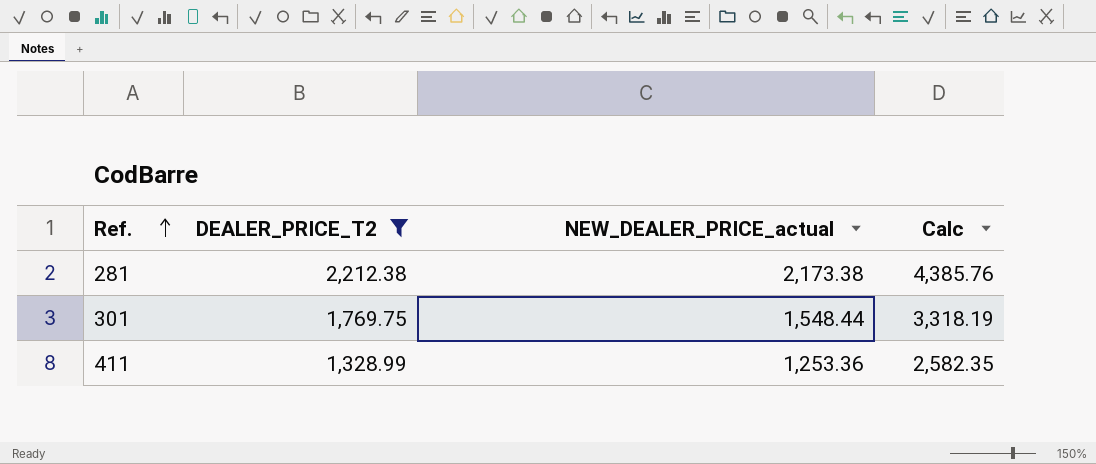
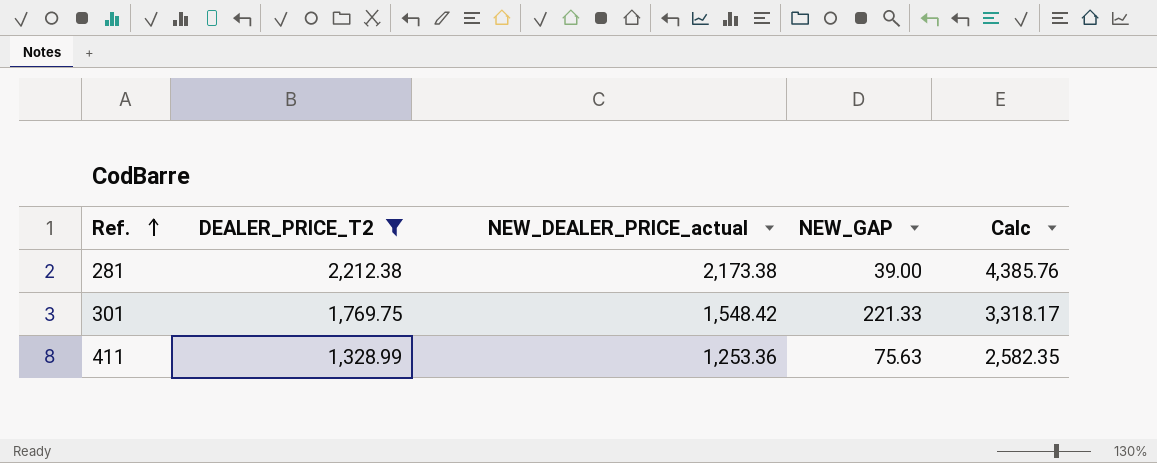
column NEW_GAP | formula: none -> [DEALER_PRICE_T2] - [NEW_DEALER_PRICE_actual]
301 | NEW_DEALER_PRICE_actual: 1,548.44 -> 1,548.42
301 | Calc: 3,318.19 -> 3,318.17

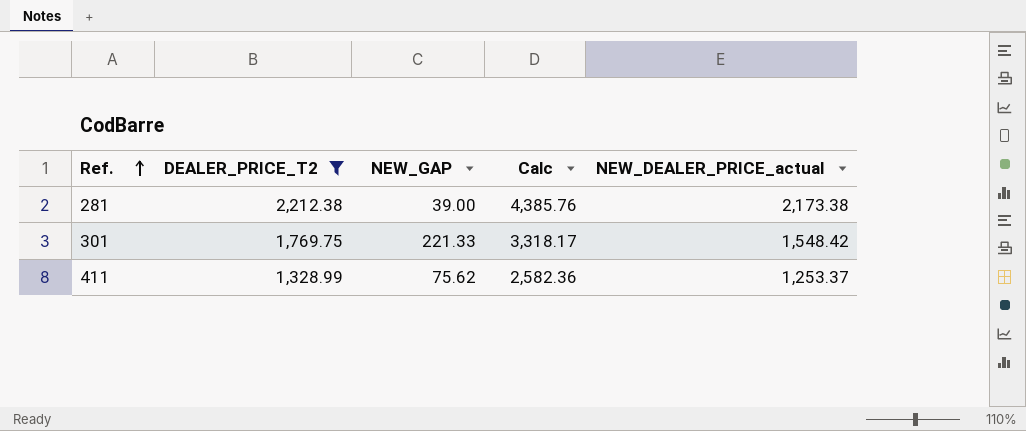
column NEW_DEALER_PRICE_actual | position: 3 -> 5
411 | NEW_GAP: 75.63 -> 75.62
411 | Calc: 2,582.35 -> 2,582.36
411 | NEW_DEALER_PRICE_actual: 1,253.36 -> 1,253.37

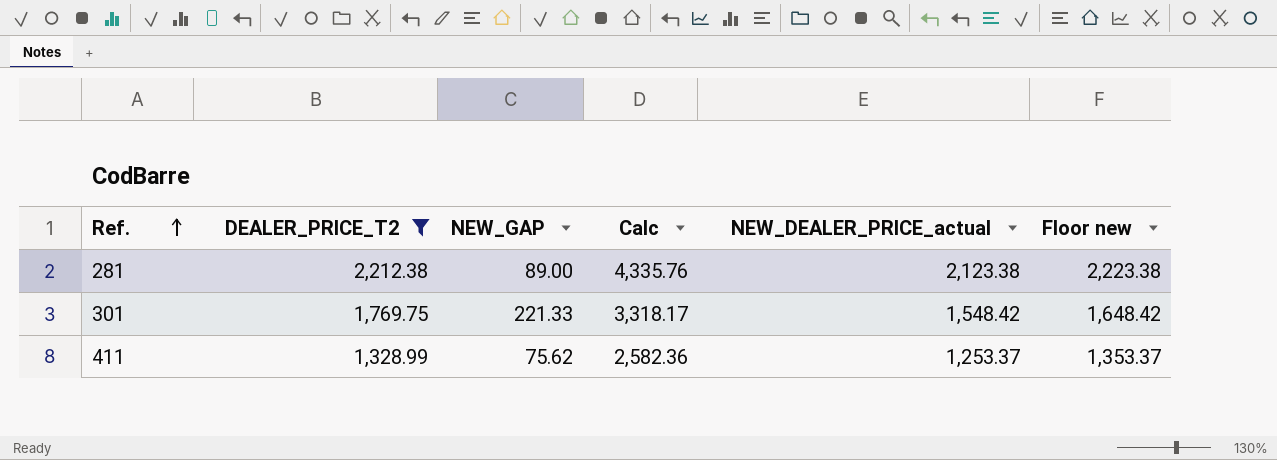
column Floor new | formula: none -> [NEW_DEALER_PRICE_actual] + 100
281 | NEW_GAP: 39.00 -> 89.00
281 | Calc: 4,385.76 -> 4,335.76
281 | NEW_DEALER_PRICE_actual: 2,173.38 -> 2,123.38

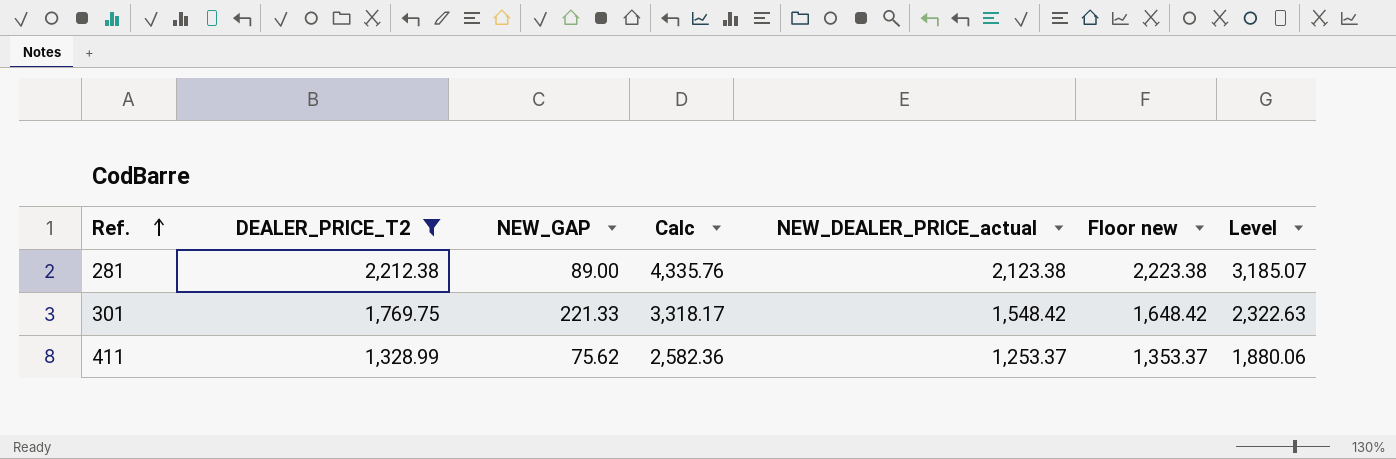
column Level | formula: none -> [NEW_DEALER_PRICE_actual] * 1.5

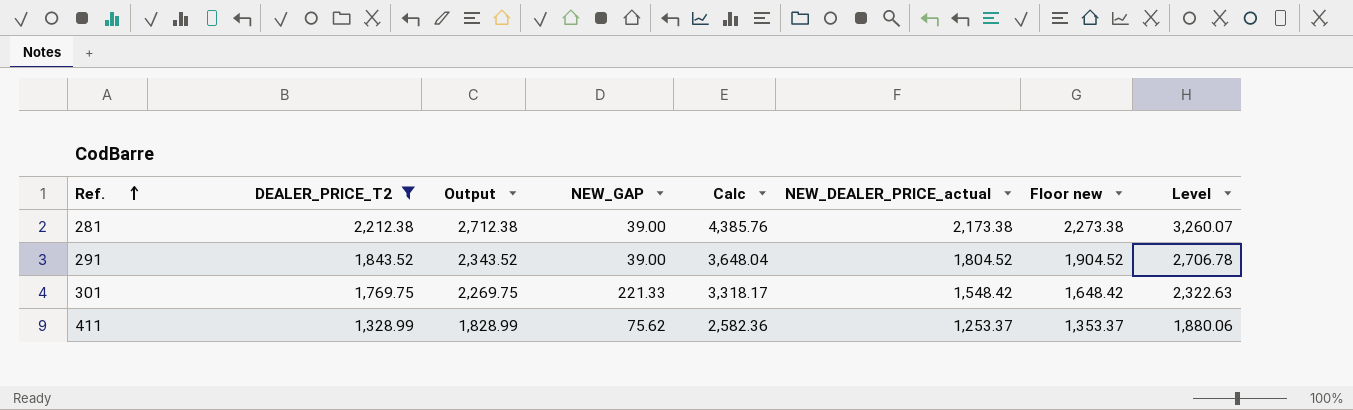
column Output | formula: none -> [DEALER_PRICE_T2] + 500
281 | NEW_GAP: 89.00 -> 39.00
281 | Calc: 4,335.76 -> 4,385.76
281 | NEW_DEALER_PRICE_actual: 2,123.38 -> 2,173.38
281 | Floor new: 2,223.38 -> 2,273.38
281 | Level: 3,185.07 -> 3,260.07
row 291: none -> 1,843.52 | 2,343.52 | 39.00 | 3,648.04 | 1,804.52 | 1,904.52 | 2,706.78

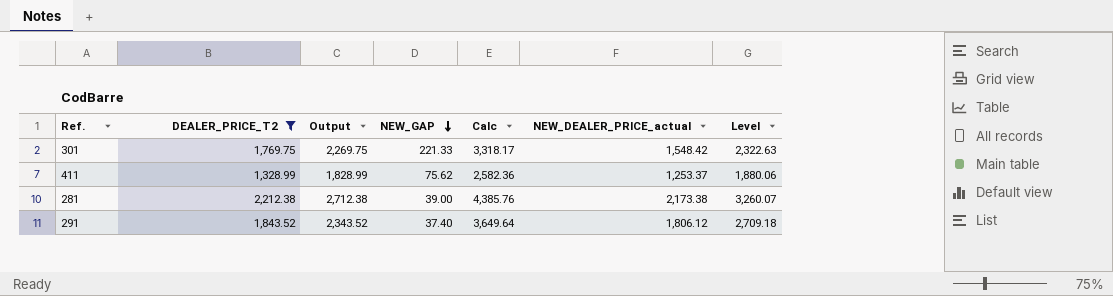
row order: Ref. ascending -> NEW_GAP descending
column Floor new | formula: [NEW_DEALER_PRICE_actual] + 100 -> none
291 | NEW_GAP: 39.00 -> 37.40
291 | Calc: 3,648.04 -> 3,649.64
291 | NEW_DEALER_PRICE_actual: 1,804.52 -> 1,806.12
291 | Level: 2,706.78 -> 2,709.18

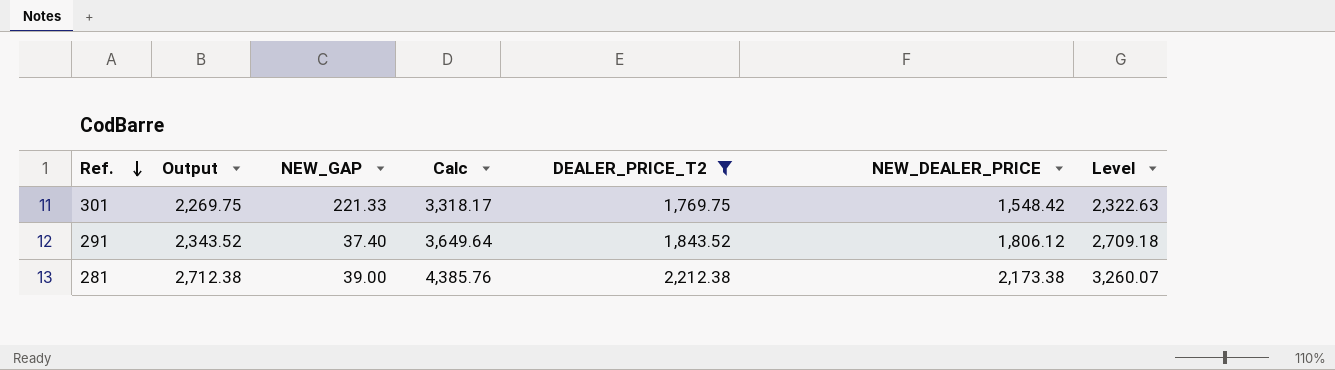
row order: NEW_GAP descending -> Ref. descending
column DEALER_PRICE_T2 | position: 2 -> 5
column name: NEW_DEALER_PRICE_actual -> NEW_DEALER_PRICE
row 411: 1,328.99 | 1,828.99 | 75.62 | 2,582.36 | 1,253.37 | 1,880.06 -> none

